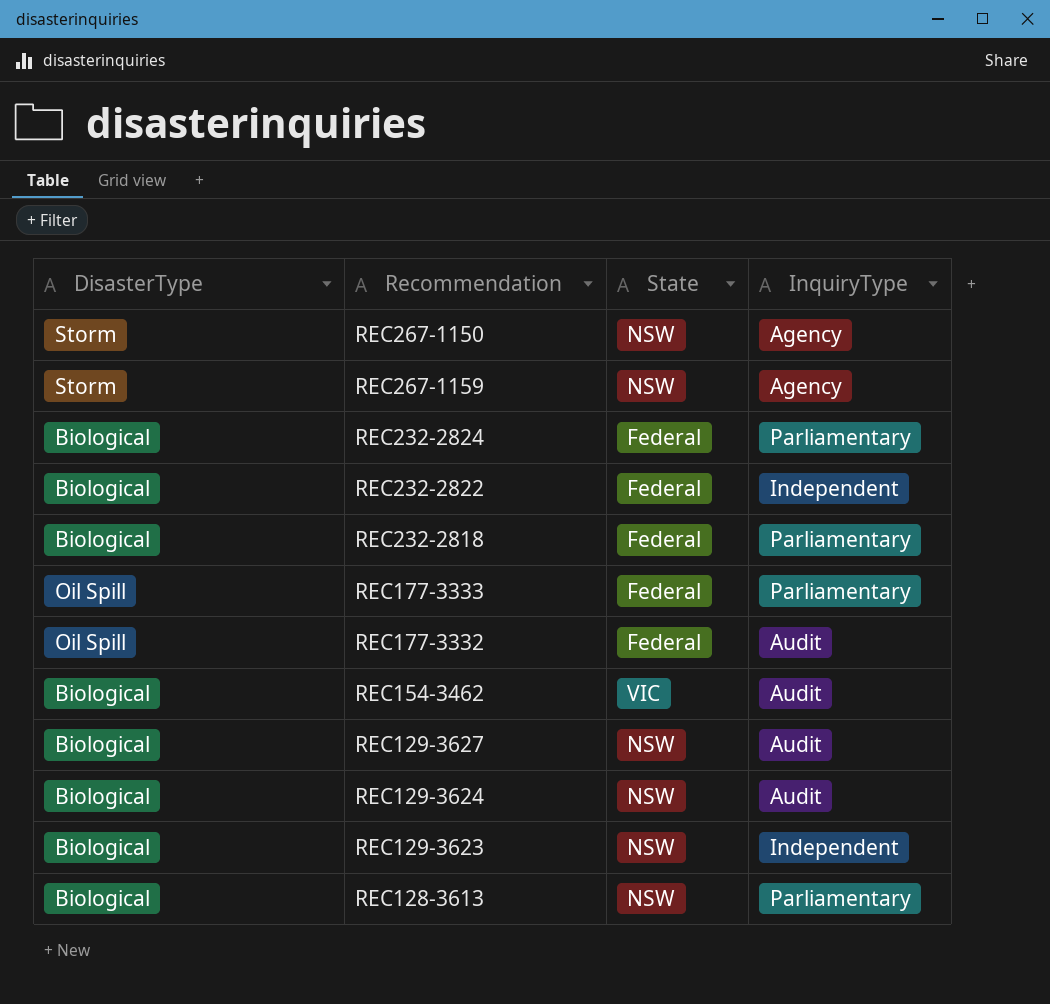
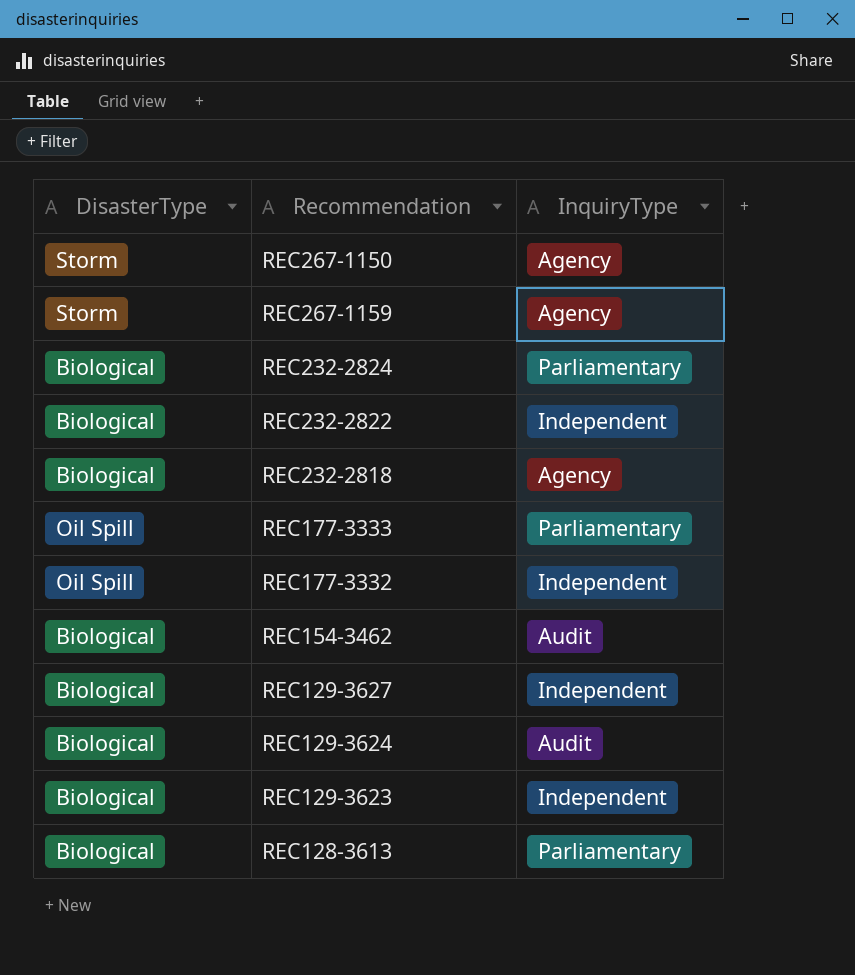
column State | position: 3 -> none
REC232-2818 | InquiryType: Parliamentary -> Agency
REC177-3332 | InquiryType: Audit -> Independent
REC129-3627 | InquiryType: Audit -> Independent

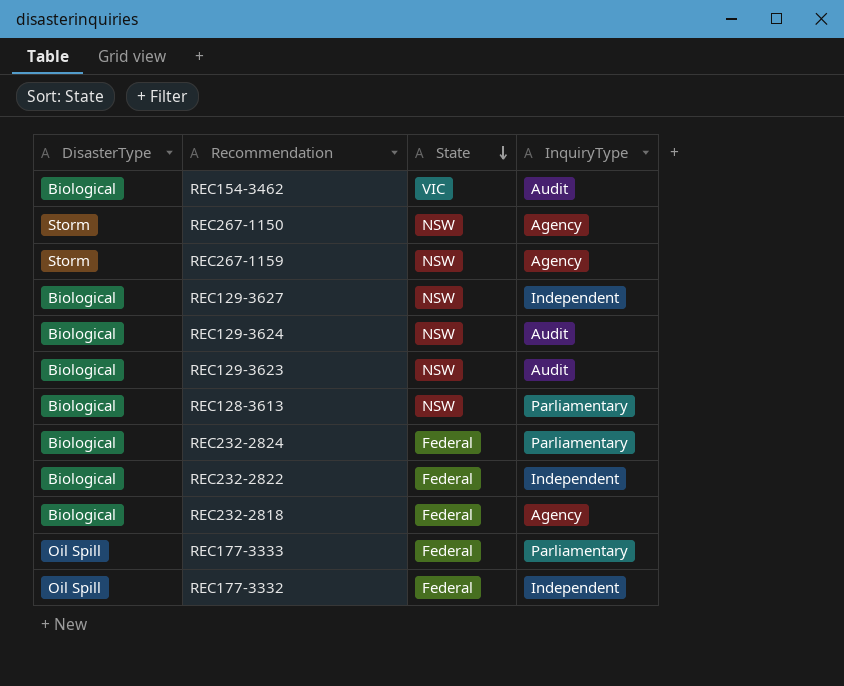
row order: none -> State descending
column State | position: none -> 3
REC129-3623 | InquiryType: Independent -> Audit

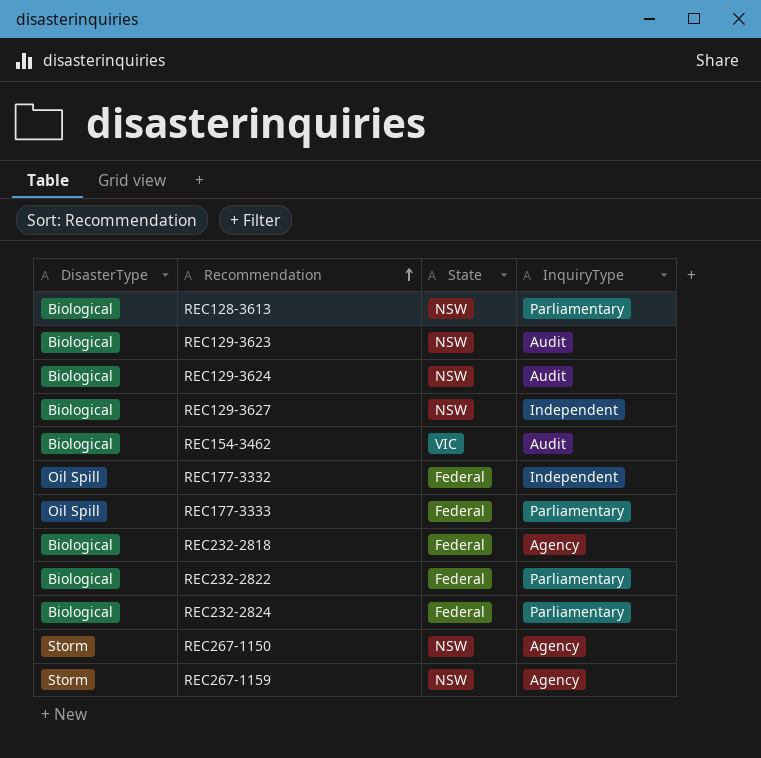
row order: State descending -> Recommendation ascending
REC232-2822 | InquiryType: Independent -> Parliamentary

